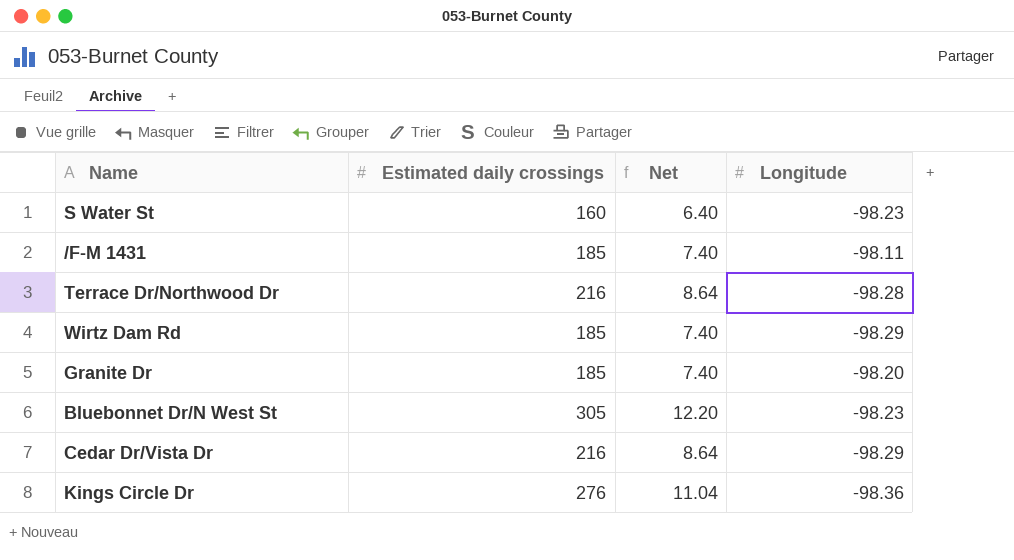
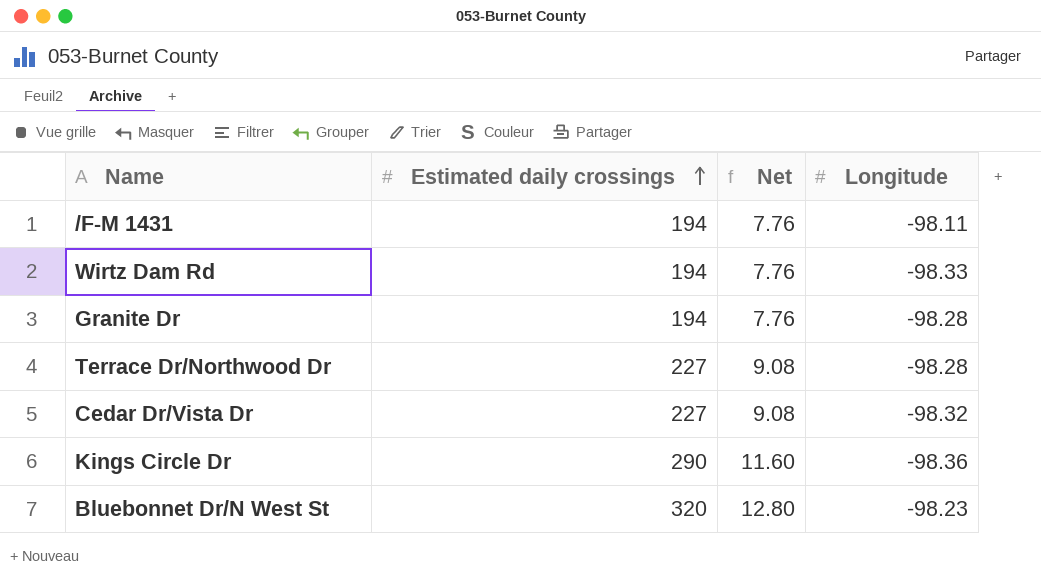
row order: none -> Estimated daily crossings ascending
row S Water St: 160 | 6.40 | -98.23 -> none
/F-M 1431 | Estimated daily crossings: 185 -> 194
/F-M 1431 | Net: 7.40 -> 7.76
Wirtz Dam Rd | Estimated daily crossings: 185 -> 194
Wirtz Dam Rd | Net: 7.40 -> 7.76
Wirtz Dam Rd | Longitude: -98.29 -> -98.33
Granite Dr | Estimated daily crossings: 185 -> 194
Granite Dr | Net: 7.40 -> 7.76
Granite Dr | Longitude: -98.20 -> -98.28
Terrace Dr/Northwood Dr | Estimated daily crossings: 216 -> 227
Terrace Dr/Northwood Dr | Net: 8.64 -> 9.08
Cedar Dr/Vista Dr | Estimated daily crossings: 216 -> 227
Cedar Dr/Vista Dr | Net: 8.64 -> 9.08
Cedar Dr/Vista Dr | Longitude: -98.29 -> -98.32
Kings Circle Dr | Estimated daily crossings: 276 -> 290
Kings Circle Dr | Net: 11.04 -> 11.60
Bluebonnet Dr/N West St | Estimated daily crossings: 305 -> 320
Bluebonnet Dr/N West St | Net: 12.20 -> 12.80

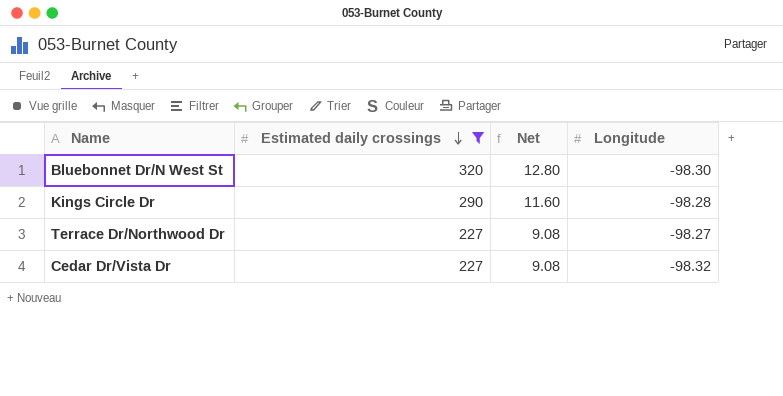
filter: none -> Estimated daily crossings != 194
row order: Estimated daily crossings ascending -> Estimated daily crossings descending
Bluebonnet Dr/N West St | Longitude: -98.23 -> -98.30
Kings Circle Dr | Longitude: -98.36 -> -98.28
Terrace Dr/Northwood Dr | Longitude: -98.28 -> -98.27

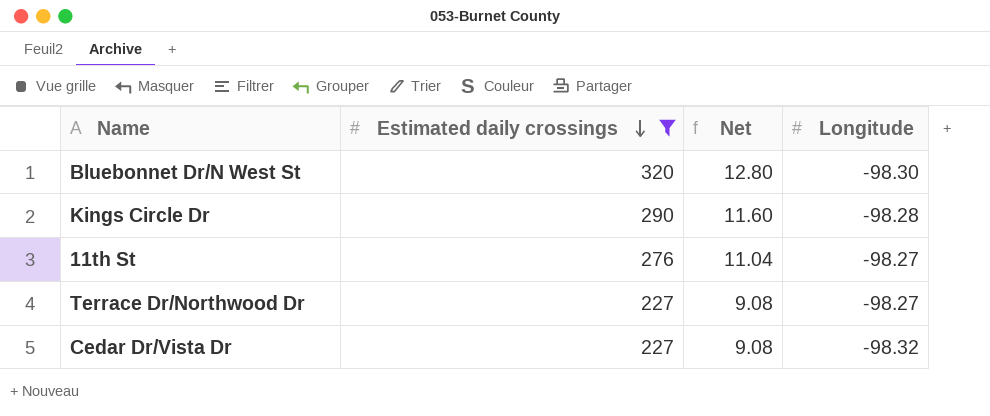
row 11th St: none -> 276 | 11.04 | -98.27

